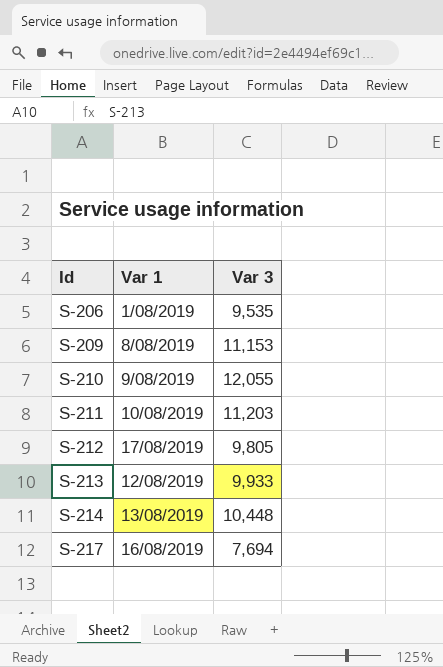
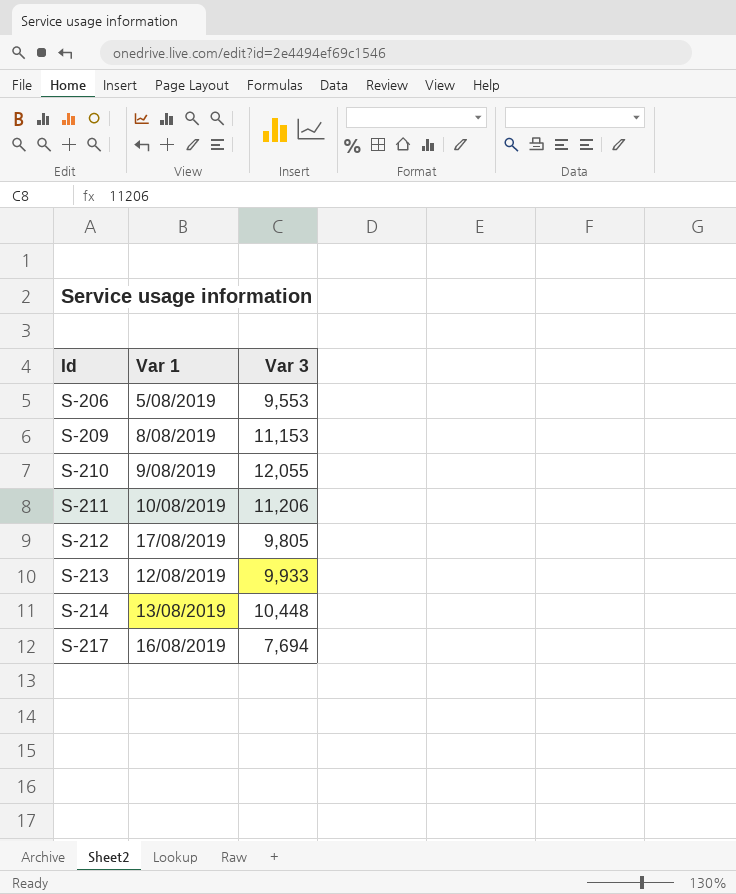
S-206 | Var 1: 1/08/2019 -> 5/08/2019
S-206 | Var 3: 9,535 -> 9,553
S-211 | Var 3: 11,203 -> 11,206

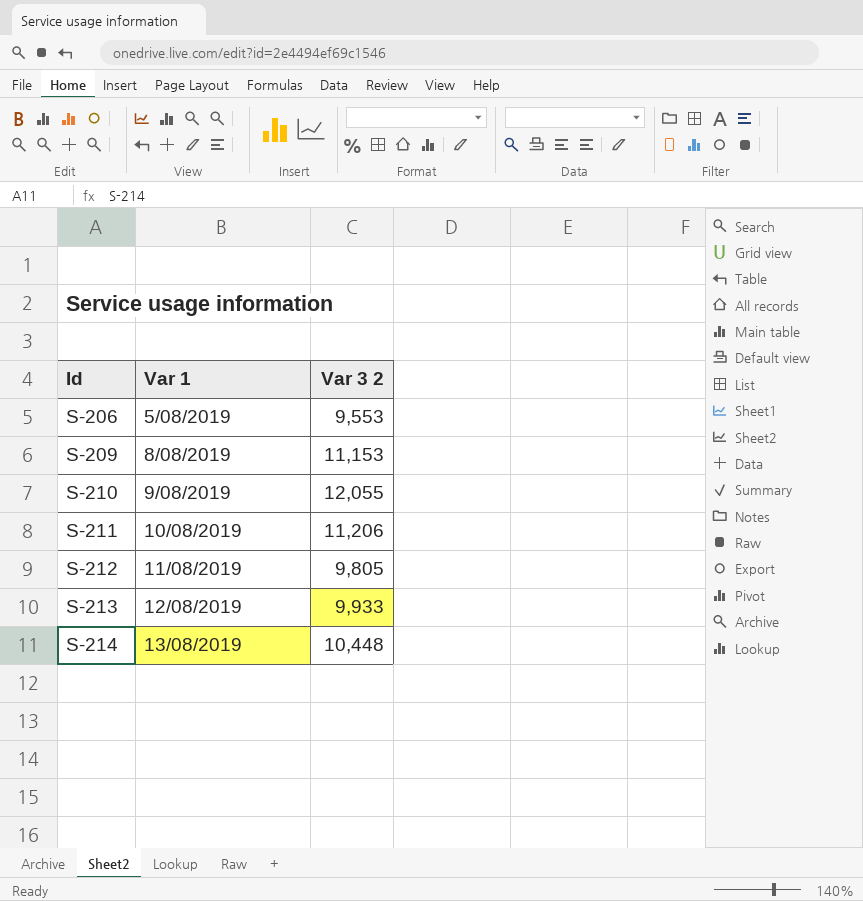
column name: Var 3 -> Var 3 2
row S-217: 16/08/2019 | 7,694 -> none
S-212 | Var 1: 17/08/2019 -> 11/08/2019

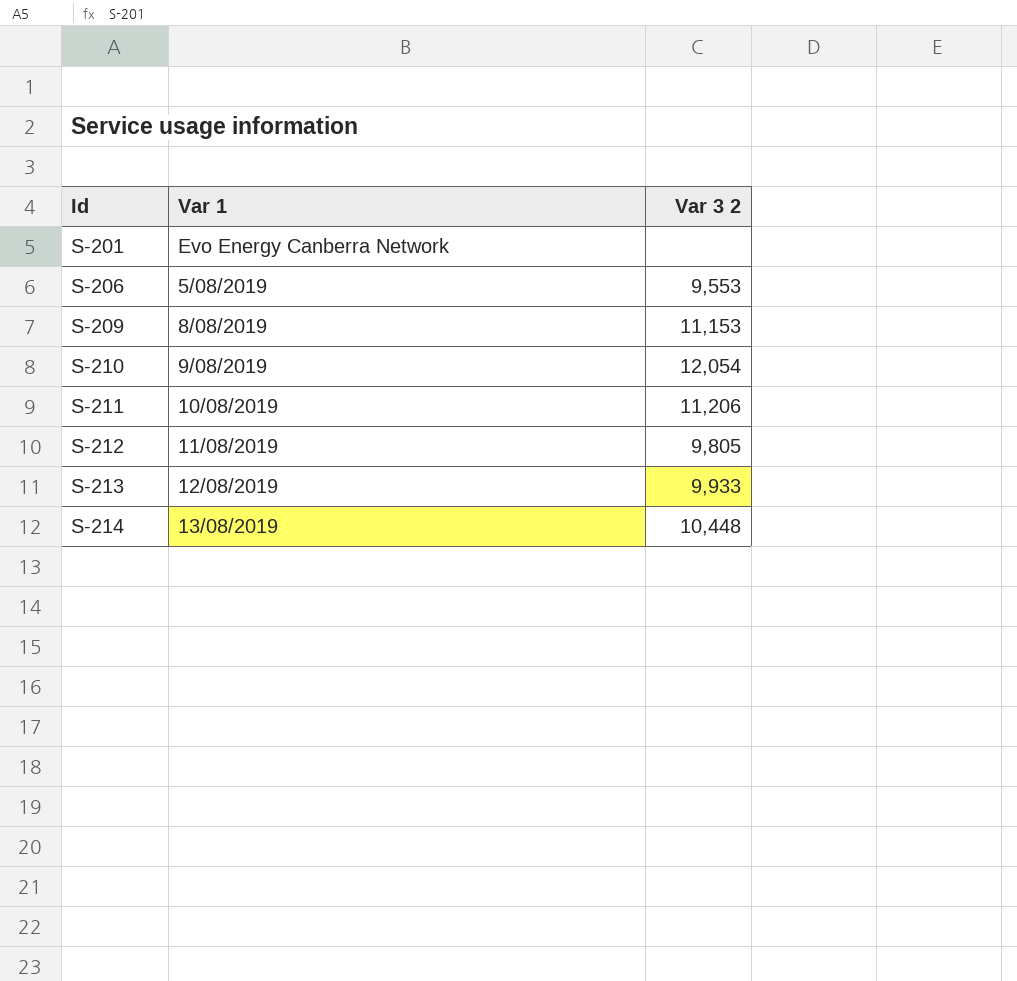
row S-201: none -> Evo Energy Canberra Network | none
S-210 | Var 3 2: 12,055 -> 12,054

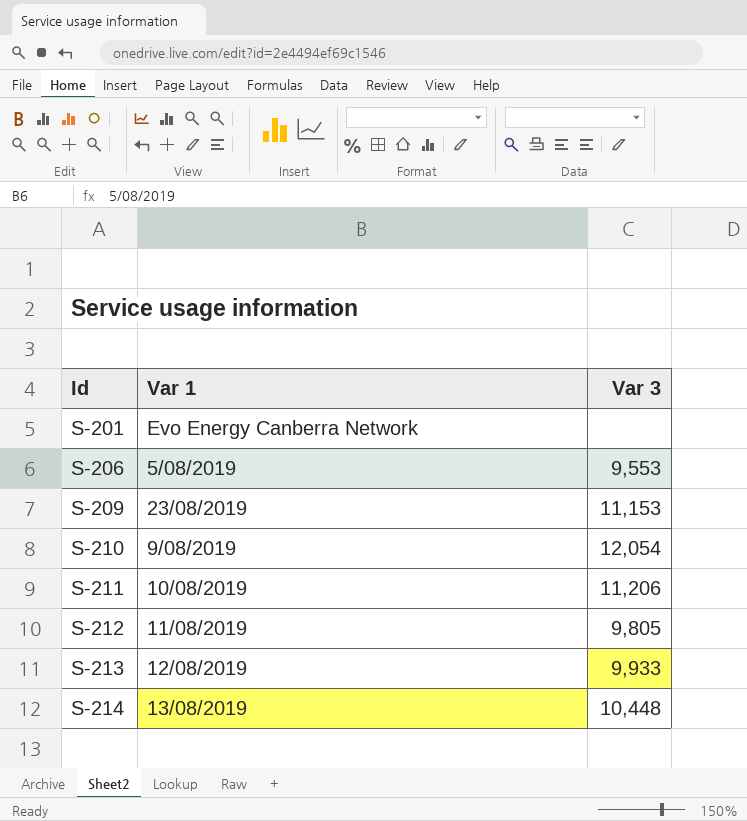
column name: Var 3 2 -> Var 3
S-209 | Var 1: 8/08/2019 -> 23/08/2019

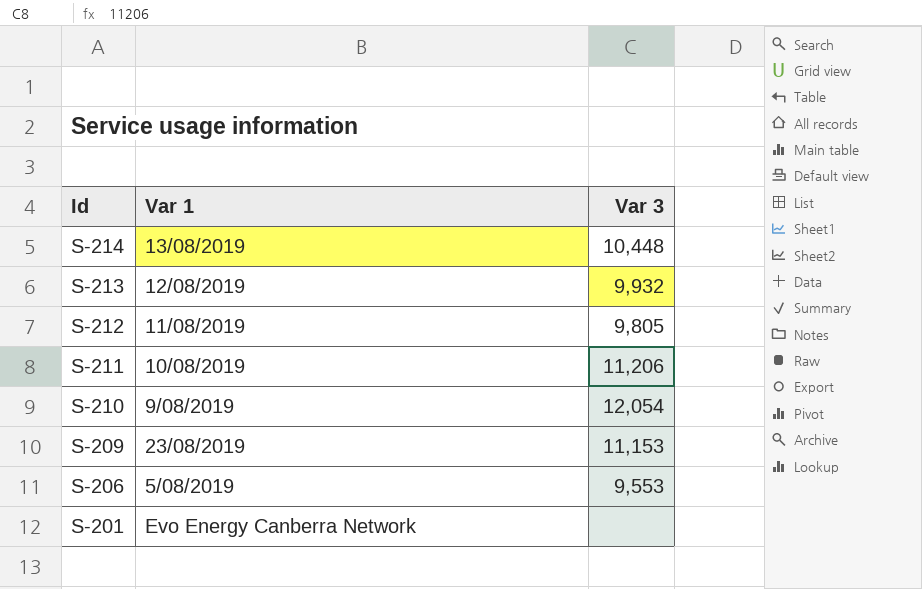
row order: Id ascending -> Id descending
S-213 | Var 3: 9,933 -> 9,932

